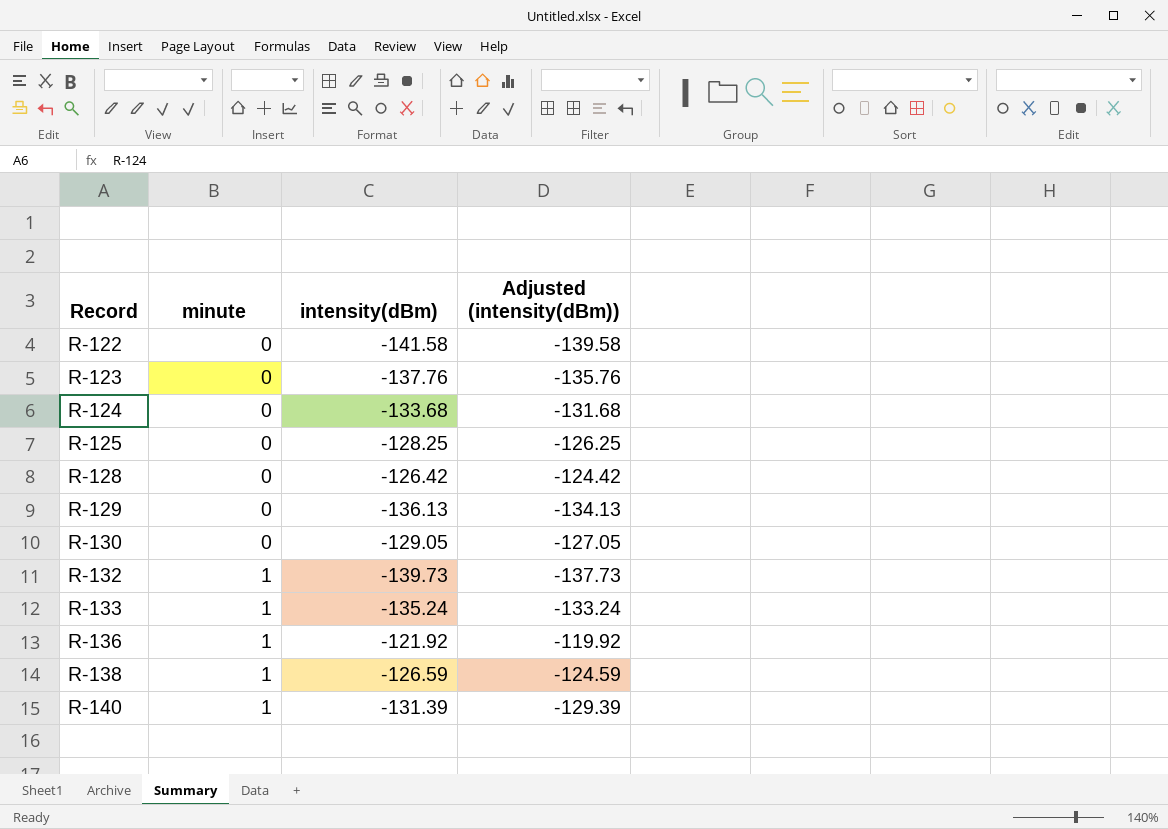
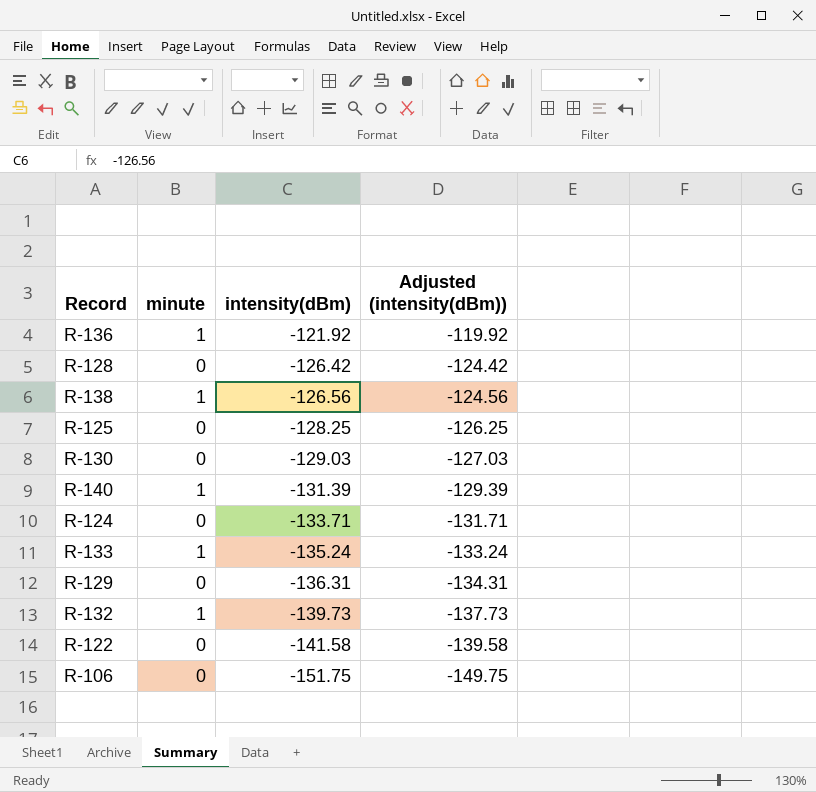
row order: Record ascending -> intensity(dBm) descending
row R-123: 0 | -137.76 | -135.76 -> none
R-138 | intensity(dBm): -126.59 -> -126.56
R-138 | Adjusted (intensity(dBm)): -124.59 -> -124.56
R-130 | intensity(dBm): -129.05 -> -129.03
R-130 | Adjusted (intensity(dBm)): -127.05 -> -127.03
R-124 | intensity(dBm): -133.68 -> -133.71
R-124 | Adjusted (intensity(dBm)): -131.68 -> -131.71
R-129 | intensity(dBm): -136.13 -> -136.31
R-129 | Adjusted (intensity(dBm)): -134.13 -> -134.31
row R-106: none -> 0 | -151.75 | -149.75

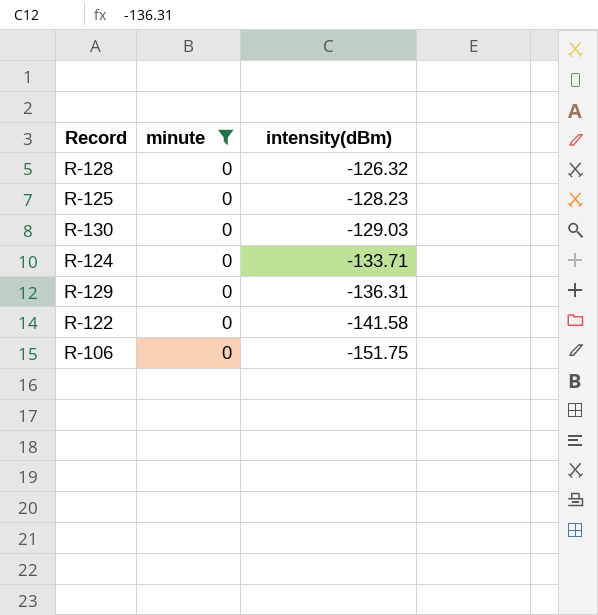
filter: none -> minute = 0
column Adjusted (intensity(dBm)) | formula: [intensity(dBm)] + 2 -> none
R-128 | intensity(dBm): -126.42 -> -126.32
R-125 | intensity(dBm): -128.25 -> -128.23

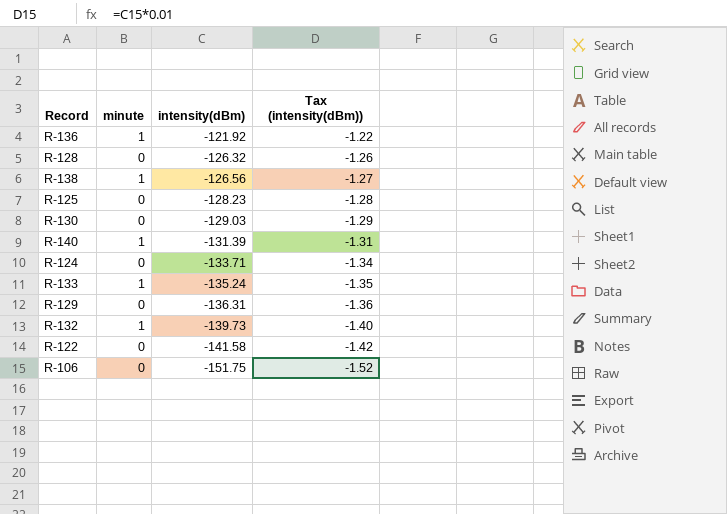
filter: minute = 0 -> none
column Tax (intensity(dBm)) | formula: none -> [intensity(dBm)] * 0.01

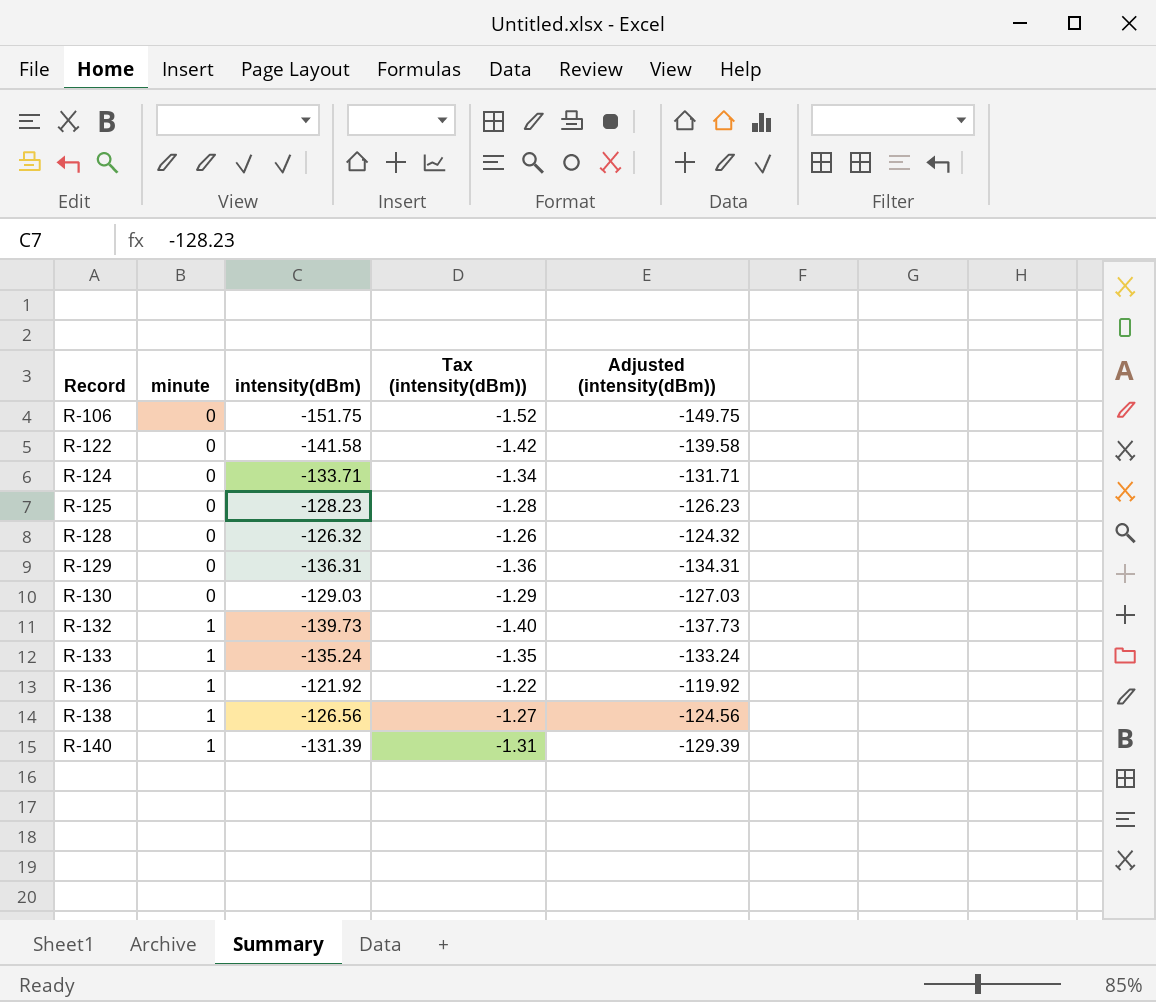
row order: intensity(dBm) descending -> Record ascending
column Adjusted (intensity(dBm)) | formula: none -> [intensity(dBm)] + 2

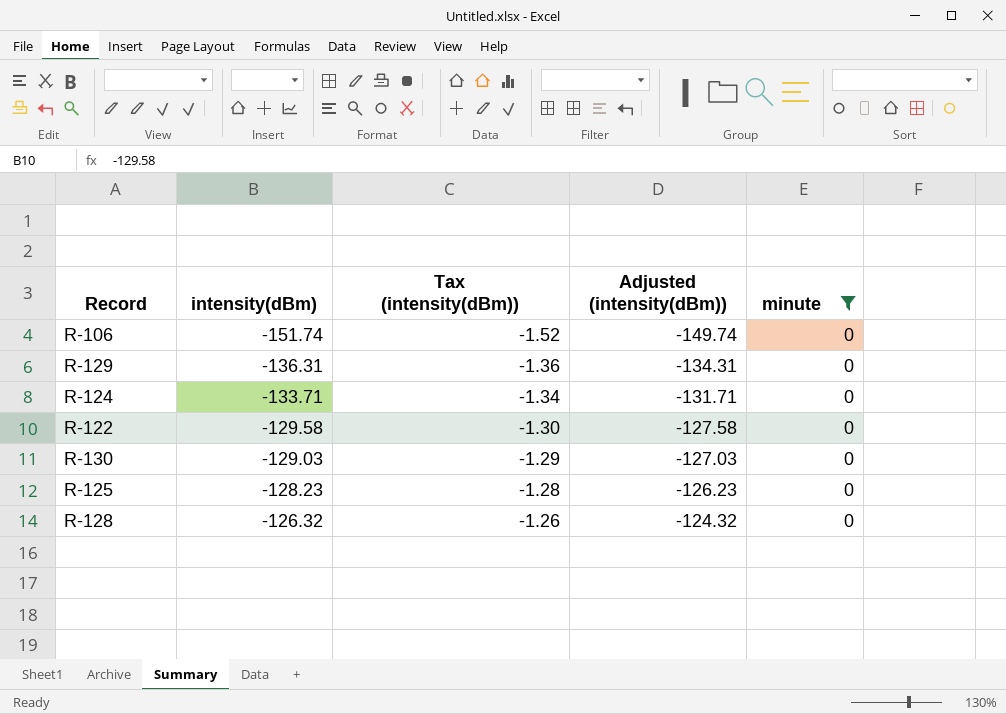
filter: none -> minute = 0
row order: Record ascending -> intensity(dBm) ascending
column minute | position: 2 -> 5
R-106 | intensity(dBm): -151.75 -> -151.74
R-106 | Adjusted (intensity(dBm)): -149.75 -> -149.74
R-122 | intensity(dBm): -141.58 -> -129.58
R-122 | Tax (intensity(dBm)): -1.42 -> -1.30
R-122 | Adjusted (intensity(dBm)): -139.58 -> -127.58

